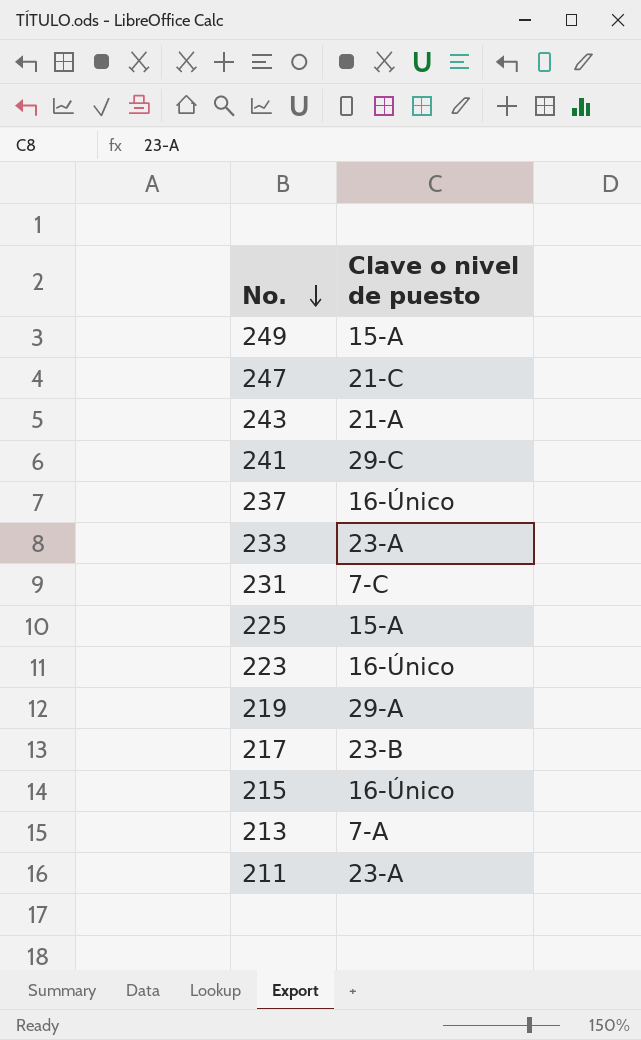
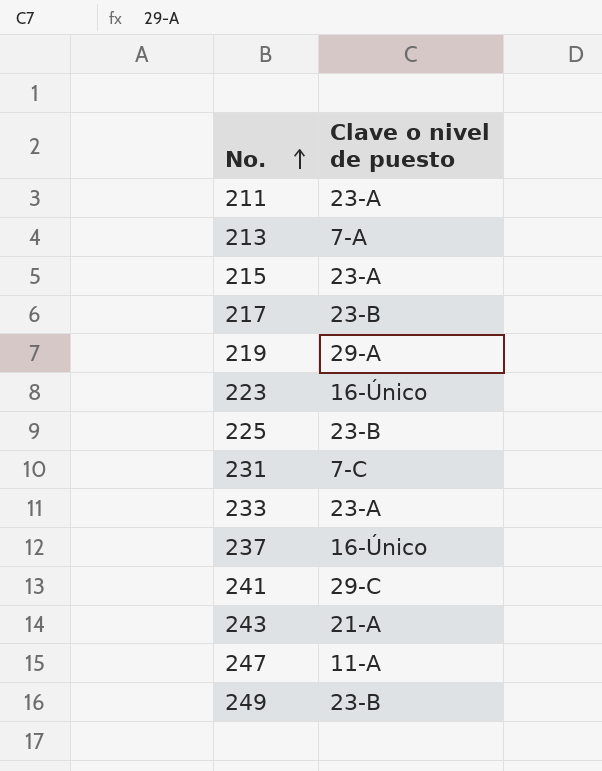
row order: No. descending -> No. ascending
215 | Clave o nivel de puesto: 16-Único -> 23-A
225 | Clave o nivel de puesto: 15-A -> 23-B
247 | Clave o nivel de puesto: 21-C -> 11-A
249 | Clave o nivel de puesto: 15-A -> 23-B

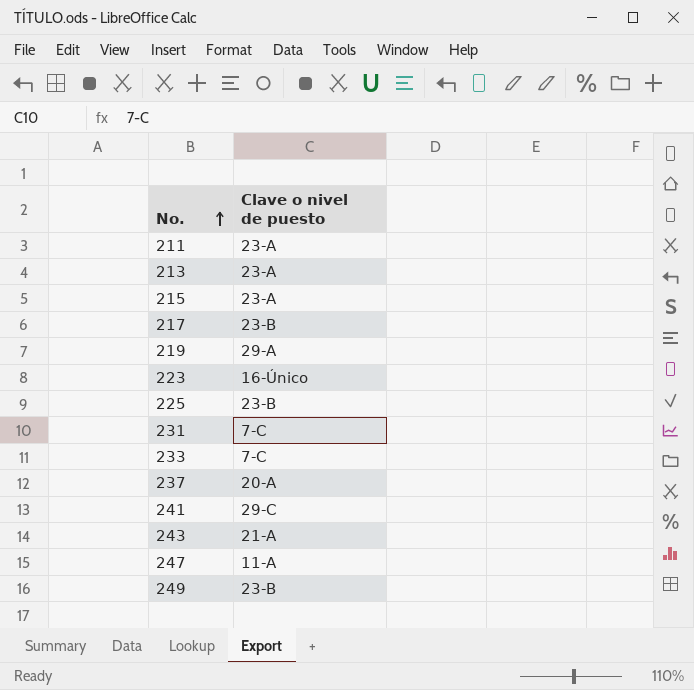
213 | Clave o nivel de puesto: 7-A -> 23-A
233 | Clave o nivel de puesto: 23-A -> 7-C
237 | Clave o nivel de puesto: 16-Único -> 20-A

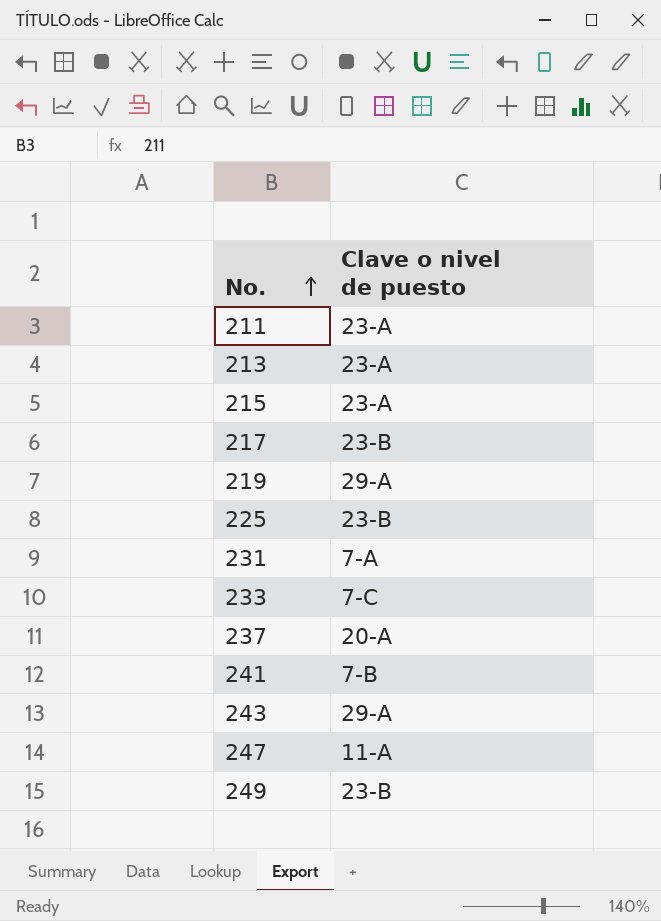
row 223: 16-Único -> none
231 | Clave o nivel de puesto: 7-C -> 7-A
241 | Clave o nivel de puesto: 29-C -> 7-B
243 | Clave o nivel de puesto: 21-A -> 29-A

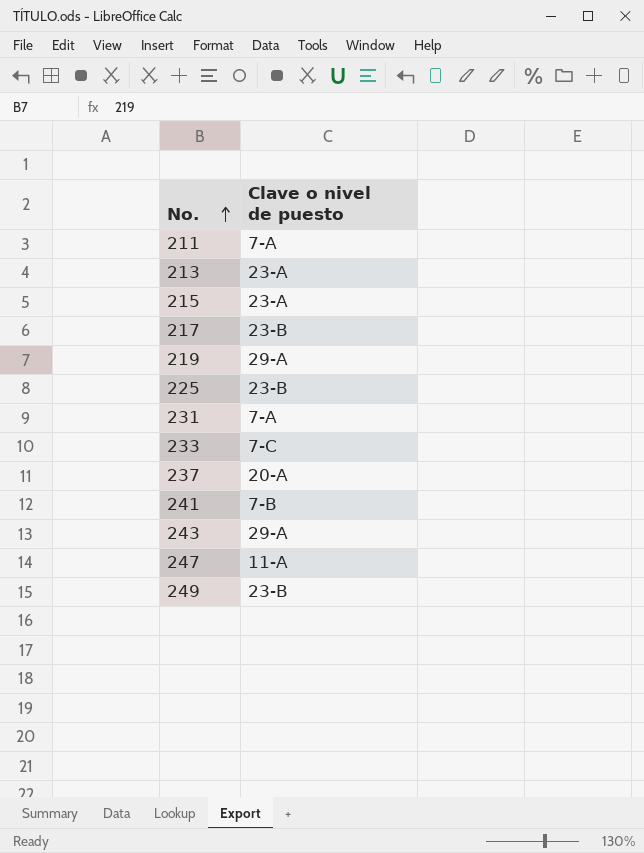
211 | Clave o nivel de puesto: 23-A -> 7-A

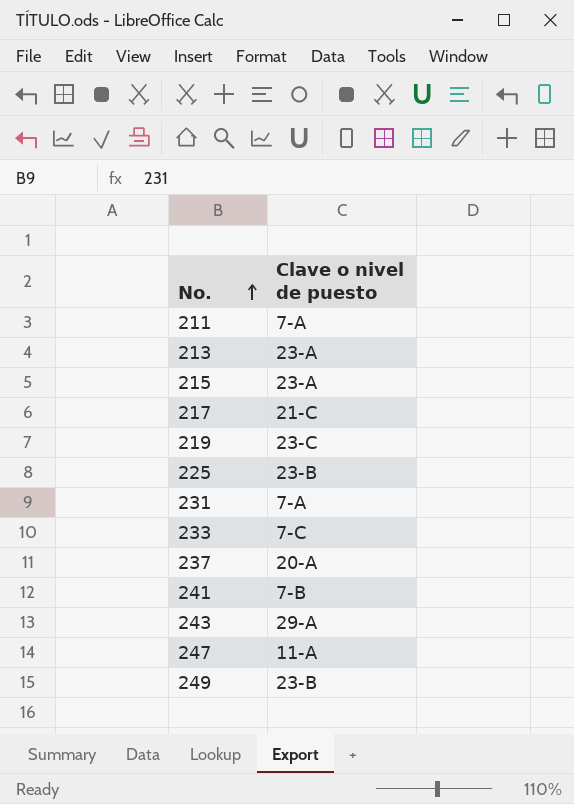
217 | Clave o nivel de puesto: 23-B -> 21-C
219 | Clave o nivel de puesto: 29-A -> 23-C

